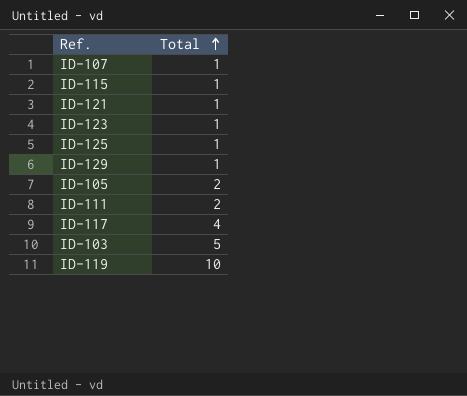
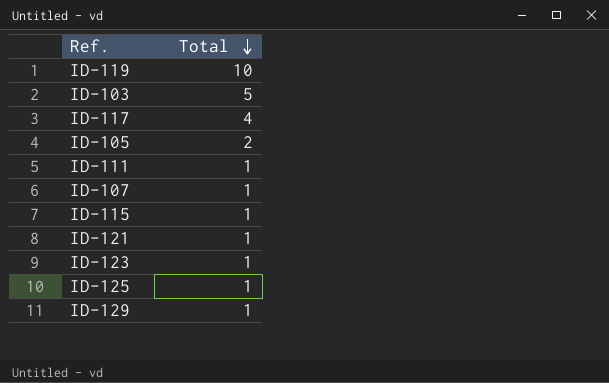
row order: Total ascending -> Total descending
ID-111 | Total: 2 -> 1

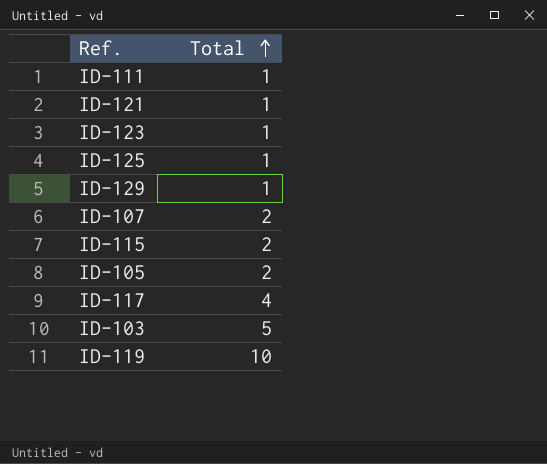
row order: Total descending -> Total ascending
ID-107 | Total: 1 -> 2
ID-115 | Total: 1 -> 2

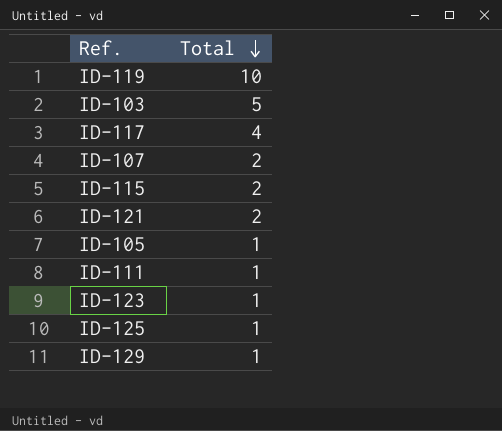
row order: Total ascending -> Total descending
ID-121 | Total: 1 -> 2
ID-105 | Total: 2 -> 1

